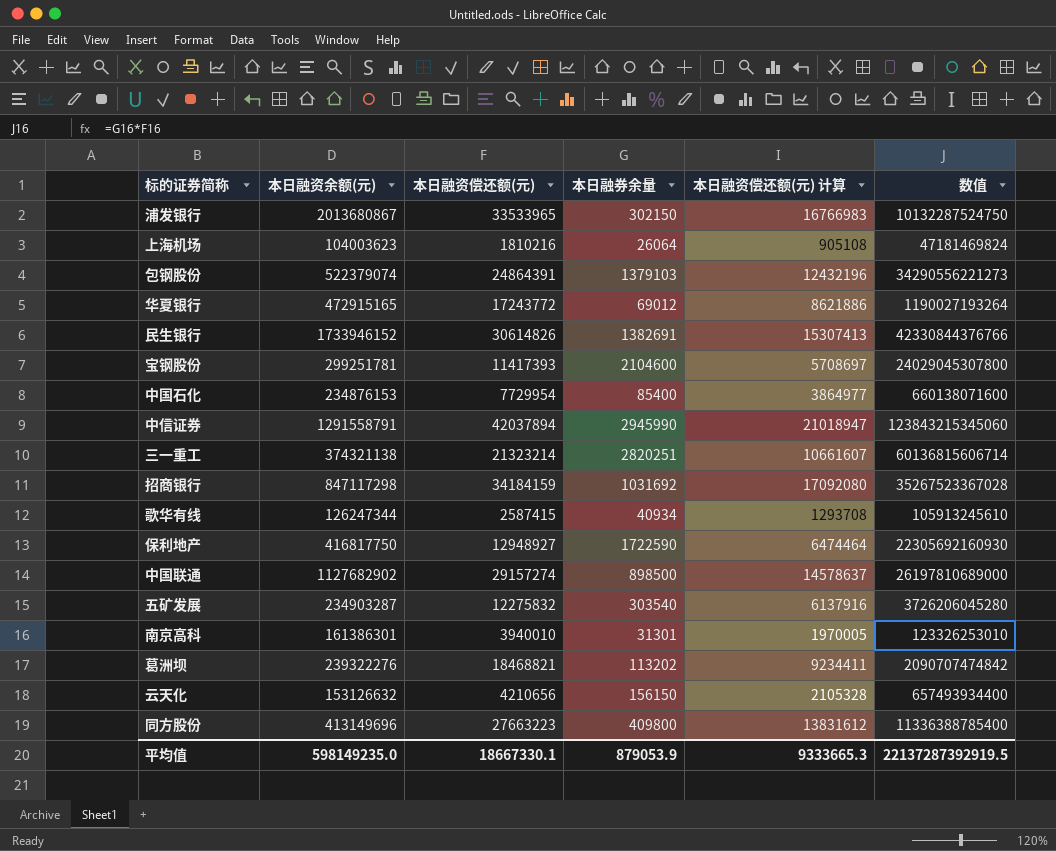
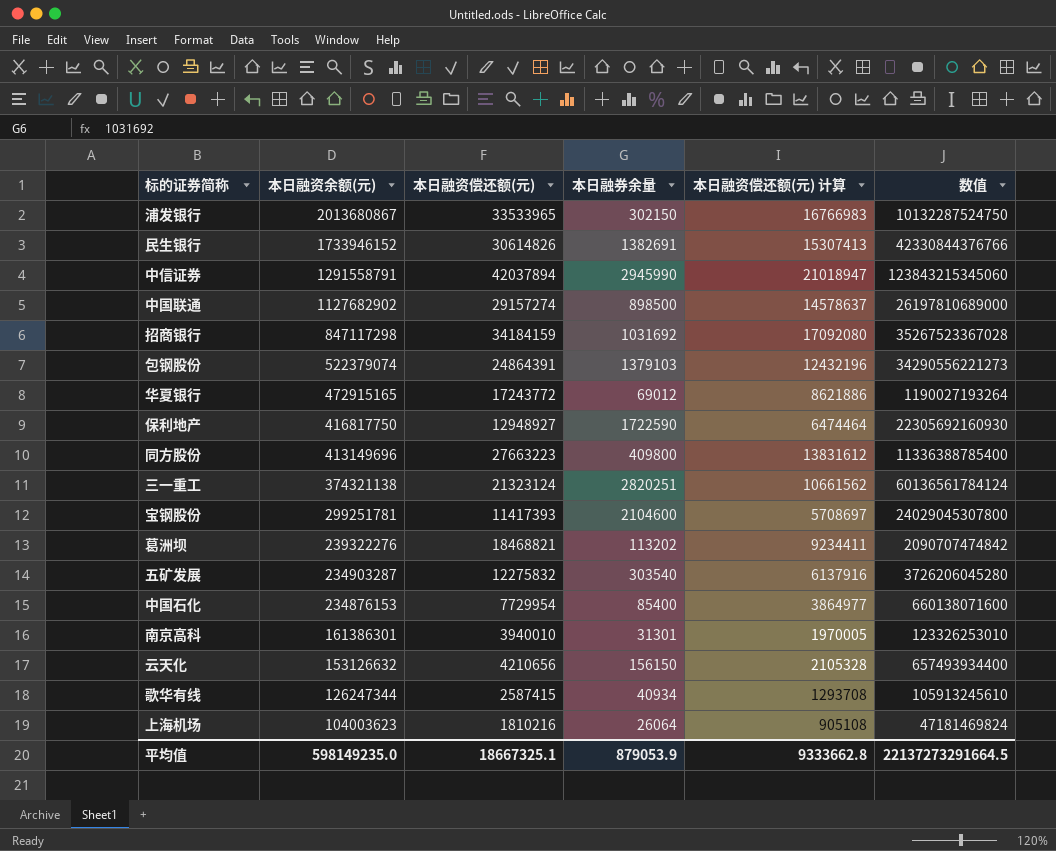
row order: none -> 本日融资余额(元) descending
三一重工 | 本日融资偿还额(元): 21323214 -> 21323124
三一重工 | 本日融资偿还额(元) 计算: 10661607 -> 10661562
三一重工 | 数值: 60136815606714 -> 60136561784124
平均值 | 本日融资偿还额(元): 18667330.1 -> 18667325.1
平均值 | 本日融资偿还额(元) 计算: 9333665.3 -> 9333662.8
平均值 | 数值: 22137287392919.5 -> 22137273291664.5

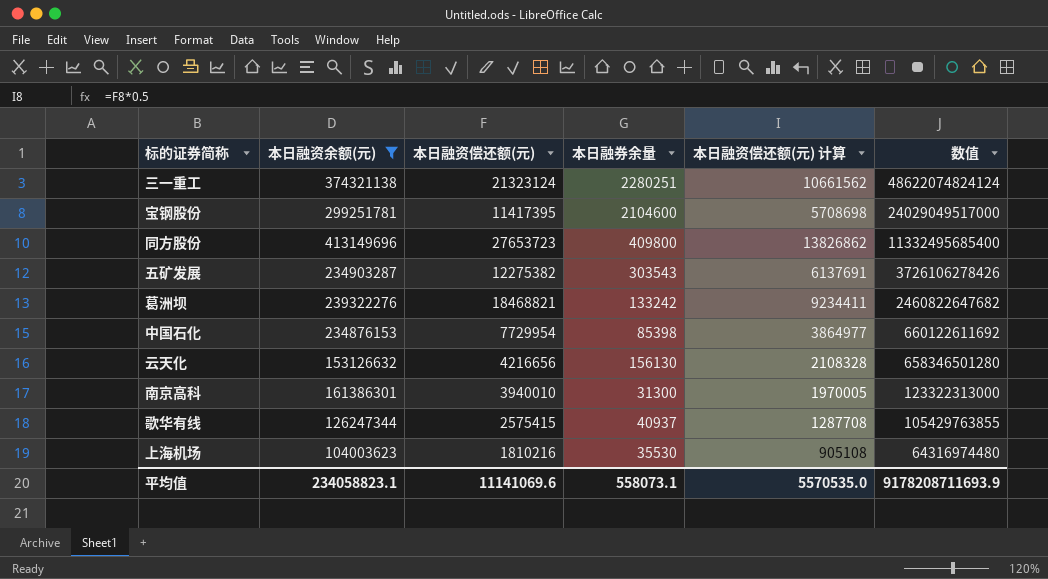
filter: none -> 本日融资余额(元) <= 413149696
row order: 本日融资余额(元) descending -> 数值 descending
三一重工 | 本日融券余量: 2820251 -> 2280251
三一重工 | 数值: 60136561784124 -> 48622074824124
宝钢股份 | 本日融资偿还额(元): 11417393 -> 11417395
宝钢股份 | 本日融资偿还额(元) 计算: 5708697 -> 5708698
宝钢股份 | 数值: 24029045307800 -> 24029049517000
同方股份 | 本日融资偿还额(元): 27663223 -> 27653723
同方股份 | 本日融资偿还额(元) 计算: 13831612 -> 13826862
同方股份 | 数值: 11336388785400 -> 11332495685400
五矿发展 | 本日融资偿还额(元): 12275832 -> 12275382
五矿发展 | 本日融券余量: 303540 -> 303543
五矿发展 | 本日融资偿还额(元) 计算: 6137916 -> 6137691
五矿发展 | 数值: 3726206045280 -> 3726106278426
葛洲坝 | 本日融券余量: 113202 -> 133242
葛洲坝 | 数值: 2090707474842 -> 2460822647682
中国石化 | 本日融券余量: 85400 -> 85398
中国石化 | 数值: 660138071600 -> 660122611692
云天化 | 本日融资偿还额(元): 4210656 -> 4216656
云天化 | 本日融券余量: 156150 -> 156130
云天化 | 本日融资偿还额(元) 计算: 2105328 -> 2108328
云天化 | 数值: 657493934400 -> 658346501280
南京高科 | 本日融券余量: 31301 -> 31300
南京高科 | 数值: 123326253010 -> 123322313000
歌华有线 | 本日融资偿还额(元): 2587415 -> 2575415
歌华有线 | 本日融券余量: 40934 -> 40937
歌华有线 | 本日融资偿还额(元) 计算: 1293708 -> 1287708
歌华有线 | 数值: 105913245610 -> 105429763855
上海机场 | 本日融券余量: 26064 -> 35530
上海机场 | 数值: 47181469824 -> 64316974480
平均值 | 本日融资余额(元): 598149235.0 -> 234058823.1
平均值 | 本日融资偿还额(元): 18667325.1 -> 11141069.6
平均值 | 本日融券余量: 879053.9 -> 558073.1
平均值 | 本日融资偿还额(元) 计算: 9333662.8 -> 5570535.0
平均值 | 数值: 22137273291664.5 -> 9178208711693.9

